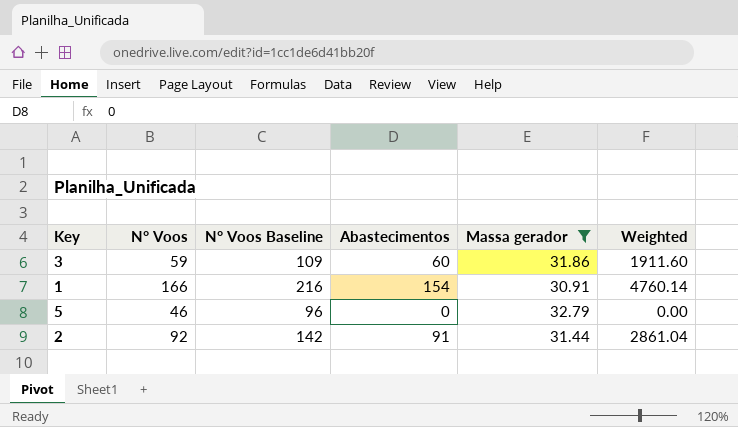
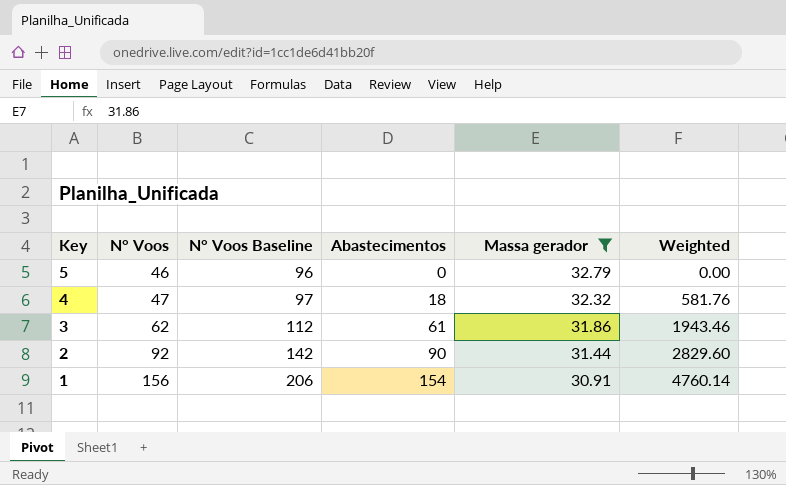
row order: none -> Key descending
row 4: none -> 47 | 97 | 18 | 32.32 | 581.76
3 | N° Voos: 59 -> 62
3 | N° Voos Baseline: 109 -> 112
3 | Abastecimentos: 60 -> 61
3 | Weighted: 1911.60 -> 1943.46
2 | Abastecimentos: 91 -> 90
2 | Weighted: 2861.04 -> 2829.60
1 | N° Voos: 166 -> 156
1 | N° Voos Baseline: 216 -> 206

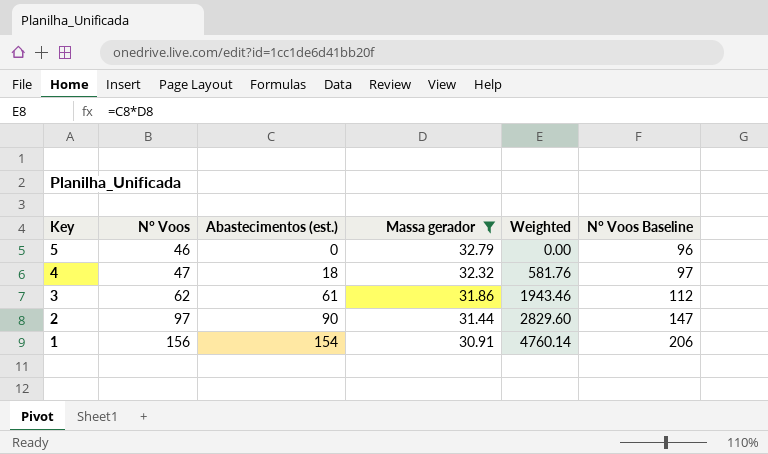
column name: Abastecimentos -> Abastecimentos (est.)
column N° Voos Baseline | position: 3 -> 6
2 | N° Voos: 92 -> 97
2 | N° Voos Baseline: 142 -> 147

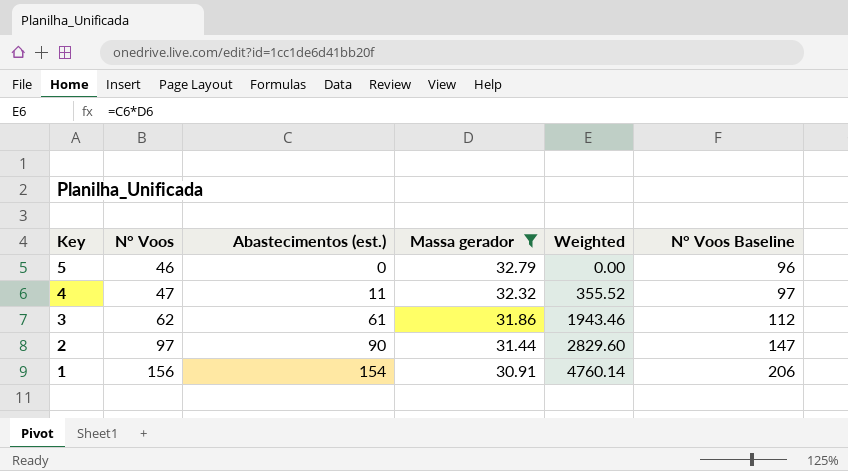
4 | Abastecimentos (est.): 18 -> 11
4 | Weighted: 581.76 -> 355.52

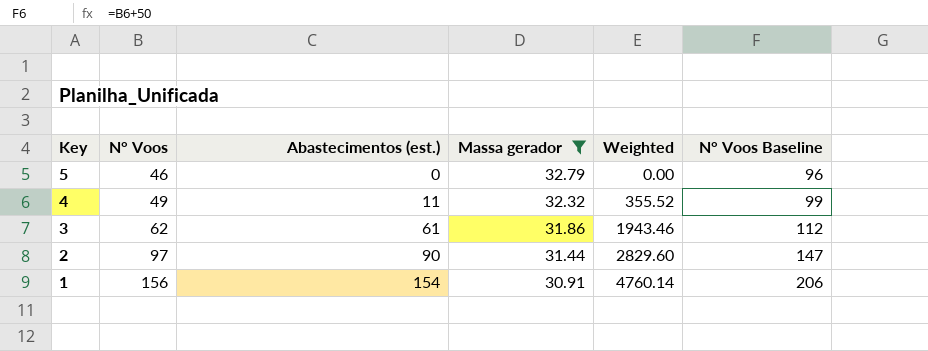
4 | N° Voos: 47 -> 49
4 | N° Voos Baseline: 97 -> 99

